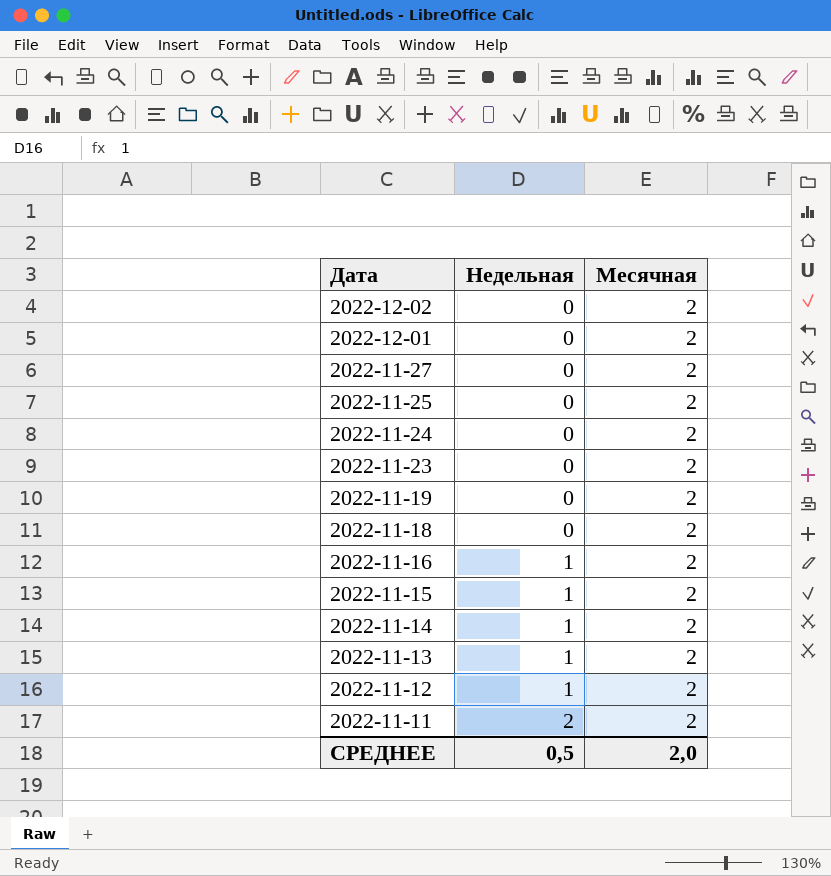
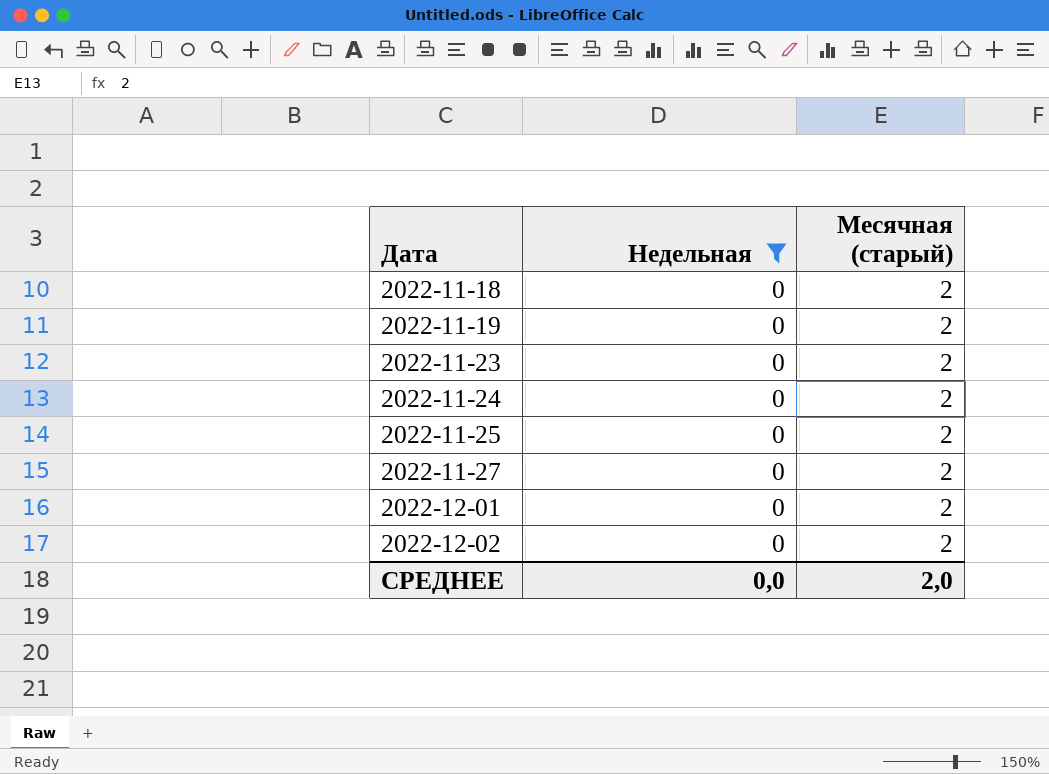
filter: none -> Недельная = 0
row order: Дата descending -> Дата ascending
column name: Месячная -> Месячная (старый)
СРЕДНЕЕ | Недельная: 0,5 -> 0,0

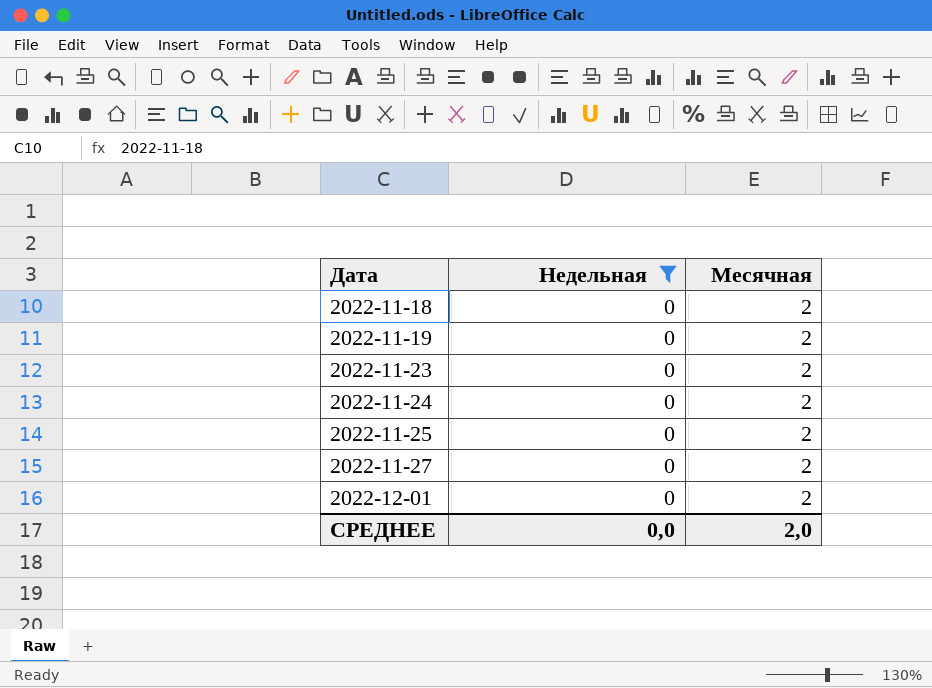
column name: Месячная (старый) -> Месячная
row 2022-12-02: 0 | 2 -> none

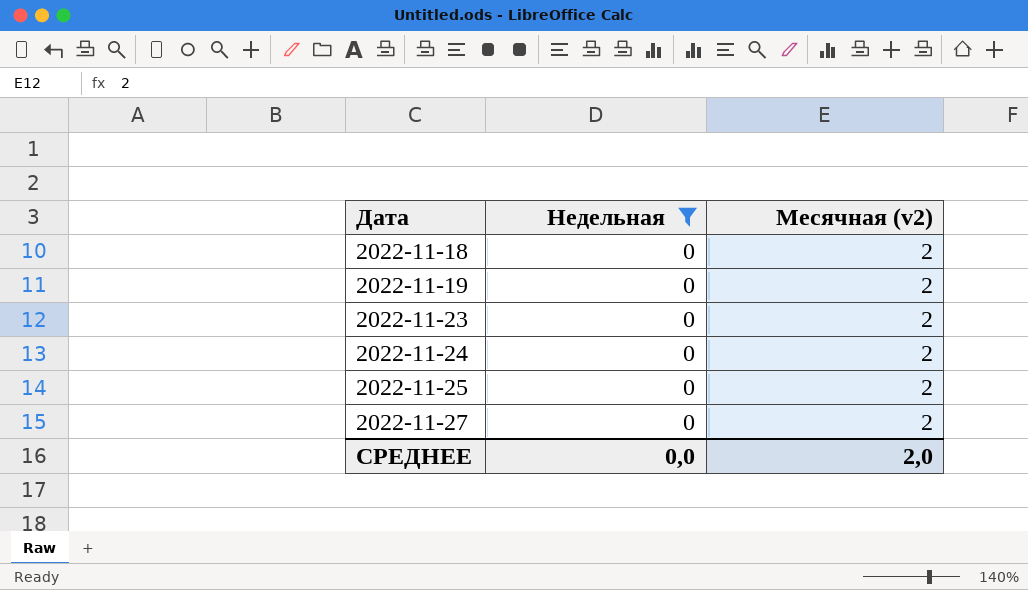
column name: Месячная -> Месячная (v2)
row 2022-12-01: 0 | 2 -> none

